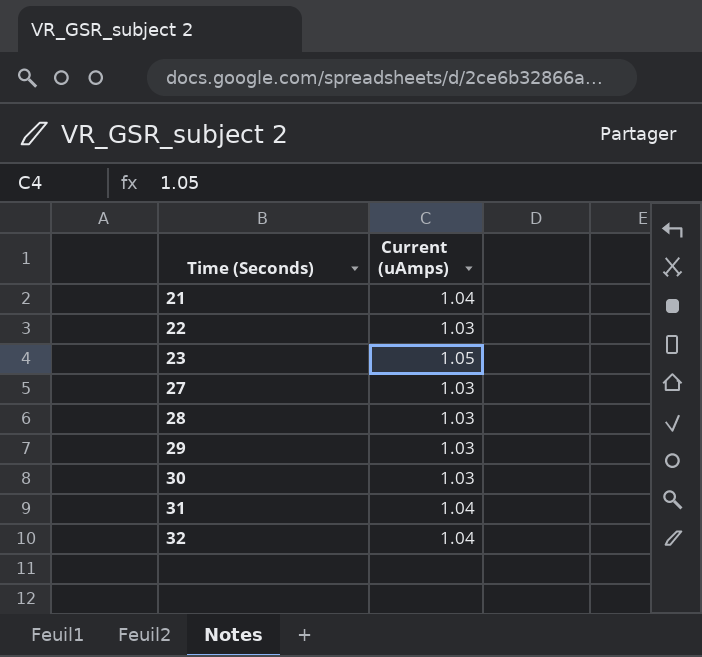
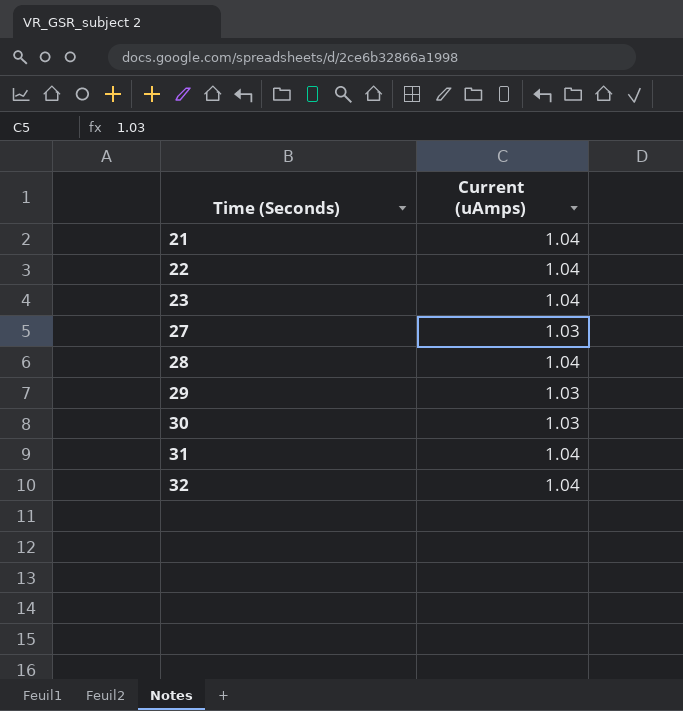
22 | Current (uAmps): 1.03 -> 1.04
23 | Current (uAmps): 1.05 -> 1.04
28 | Current (uAmps): 1.03 -> 1.04

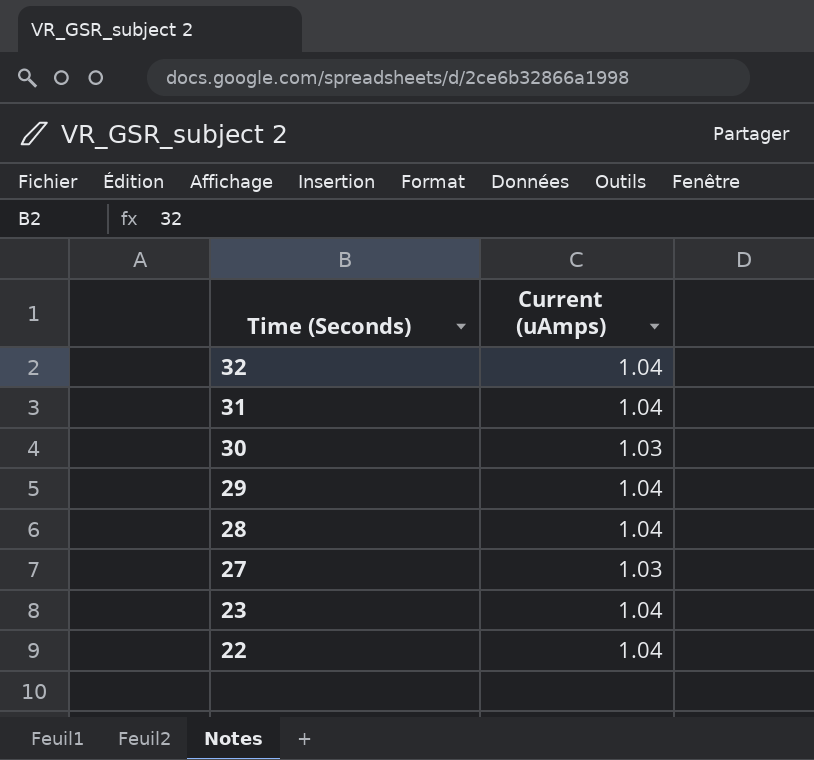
row order: Time (Seconds) ascending -> Time (Seconds) descending
row 21: 1.04 -> none
29 | Current (uAmps): 1.03 -> 1.04

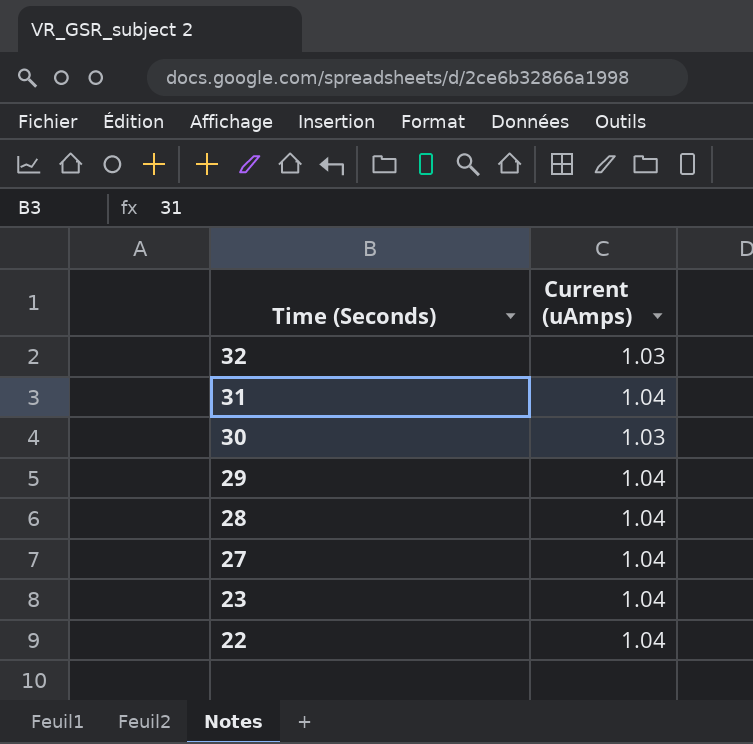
32 | Current (uAmps): 1.04 -> 1.03
27 | Current (uAmps): 1.03 -> 1.04

